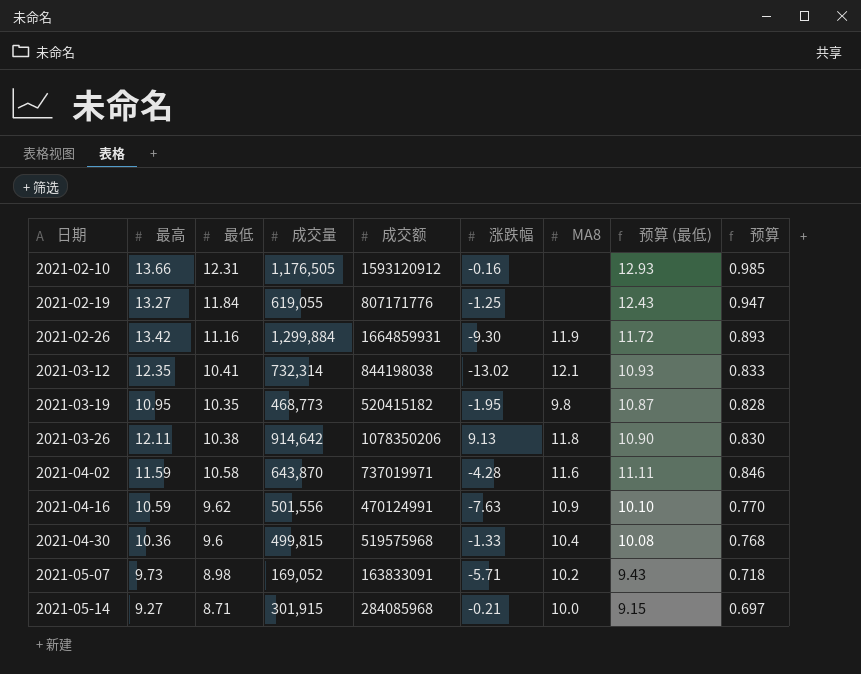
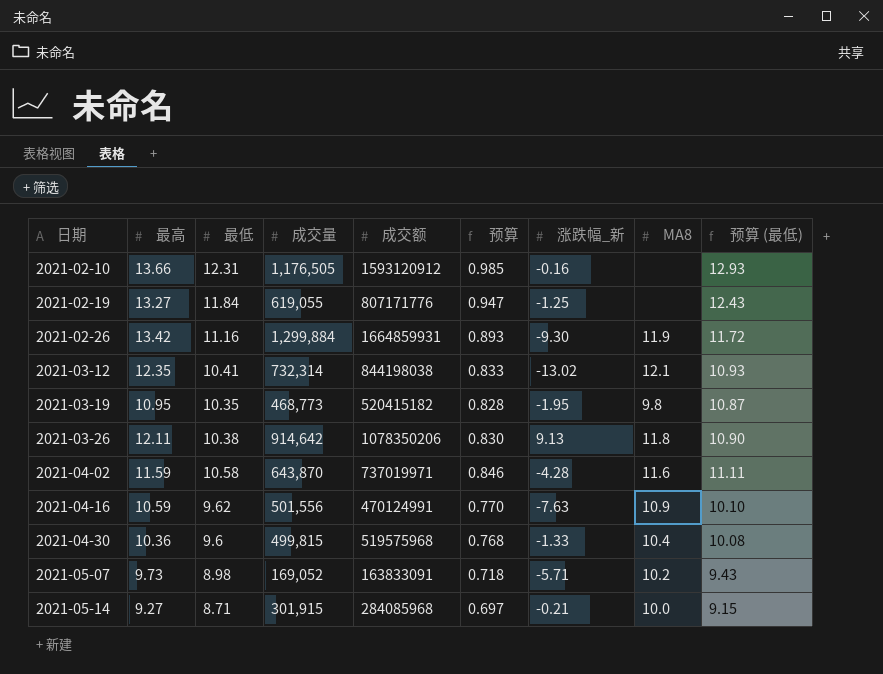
column 预算 | position: 9 -> 6
column name: 涨跌幅 -> 涨跌幅_新

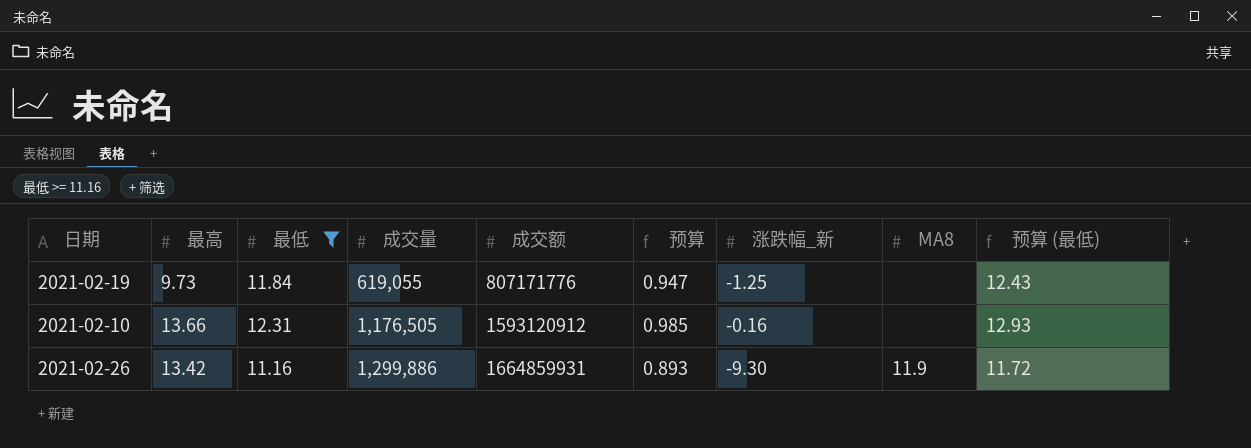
filter: none -> 最低 >= 11.16
row order: 日期 ascending -> 成交量 ascending
2021-02-19 | 最高: 13.27 -> 9.73
2021-02-26 | 成交量: 1,299,884 -> 1,299,886

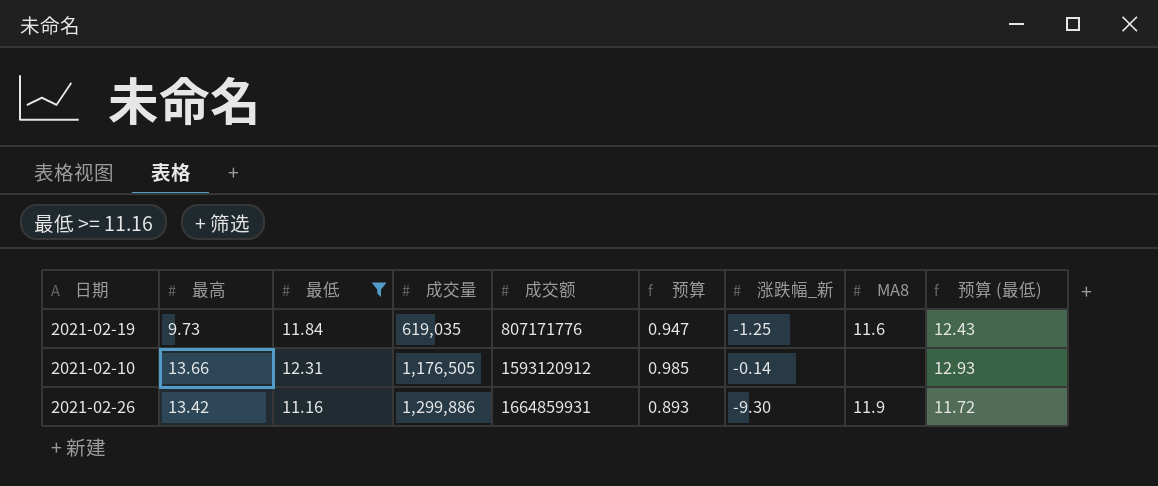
2021-02-19 | 成交量: 619,055 -> 619,035
2021-02-19 | MA8: none -> 11.6
2021-02-10 | 涨跌幅_新: -0.16 -> -0.14

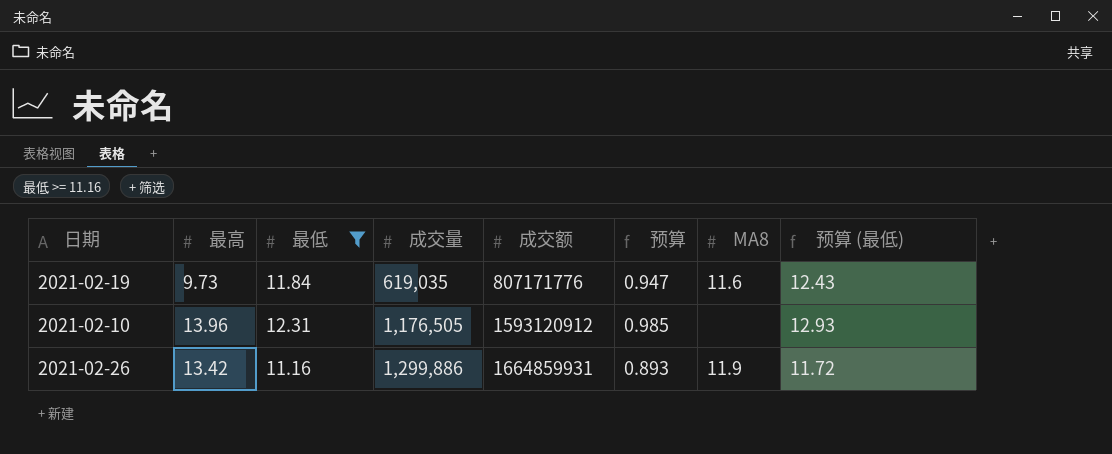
column 涨跌幅_新 | position: 7 -> none
2021-02-10 | 最高: 13.66 -> 13.96

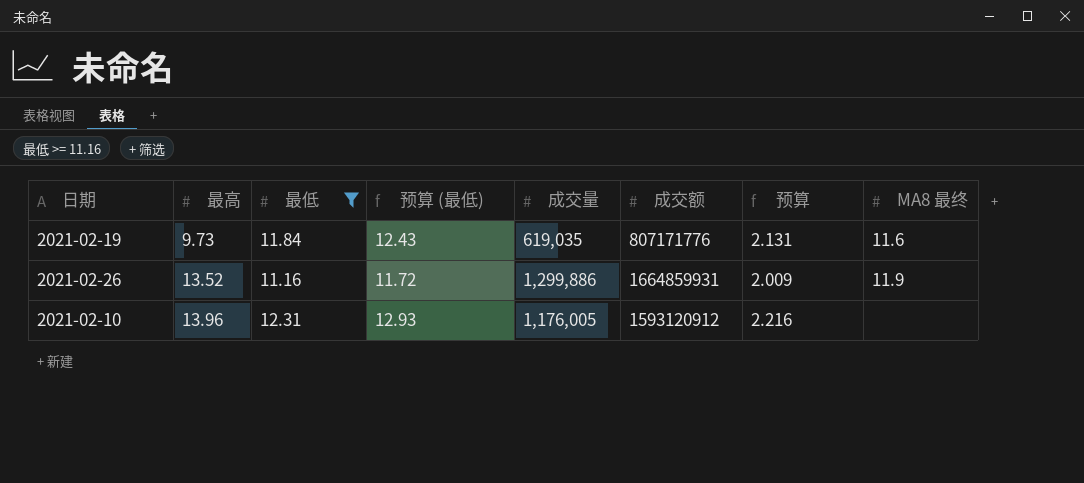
row order: 成交量 ascending -> 最高 ascending
column 预算 (最低) | position: 8 -> 4
column 预算 | formula: [最低] * 0.08 -> [最低] * 0.18
column name: MA8 -> MA8 最终
2021-02-26 | 最高: 13.42 -> 13.52
2021-02-10 | 成交量: 1,176,505 -> 1,176,005

